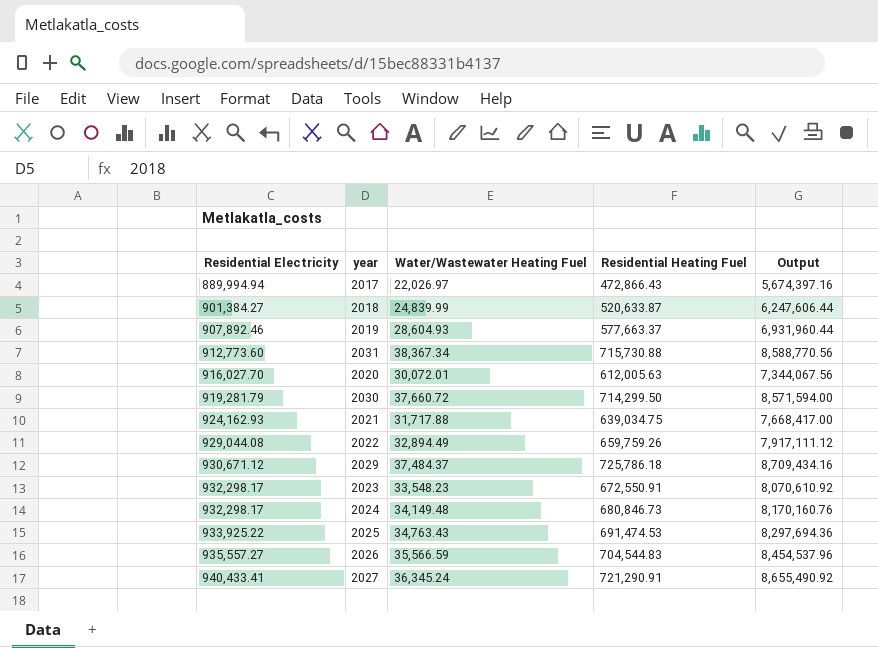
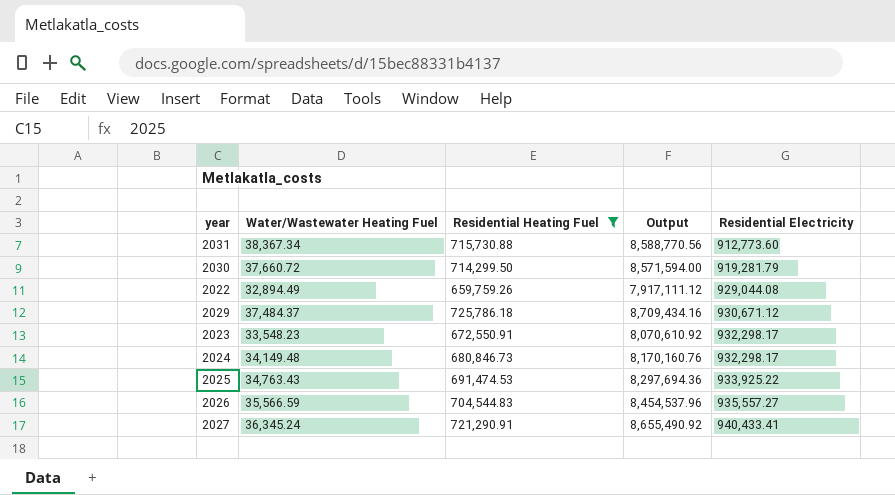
filter: none -> Residential Heating Fuel >= 659,759.26
column Residential Electricity | position: 1 -> 5

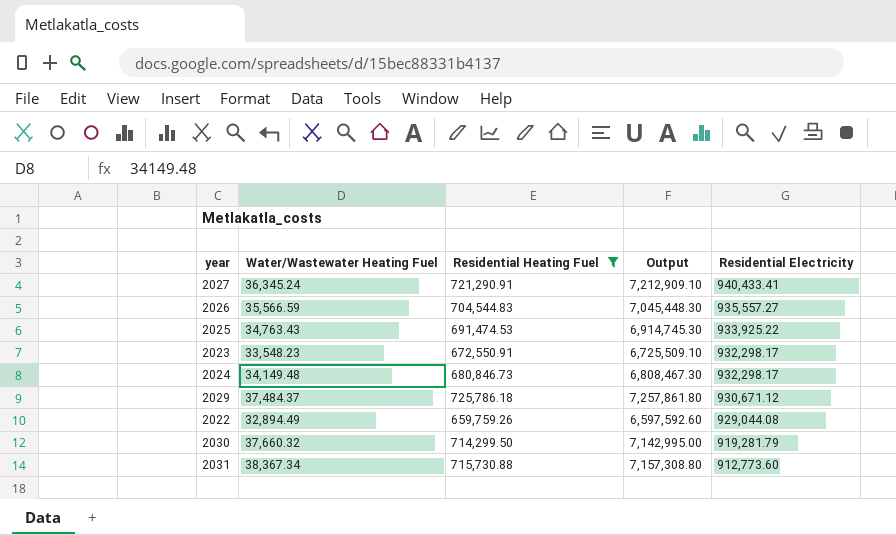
row order: Residential Electricity ascending -> Residential Electricity descending
column Output | formula: [Residential Heating Fuel] * 12 -> [Residential Heating Fuel] * 10
2030 | Water/Wastewater Heating Fuel: 37,660.72 -> 37,660.32

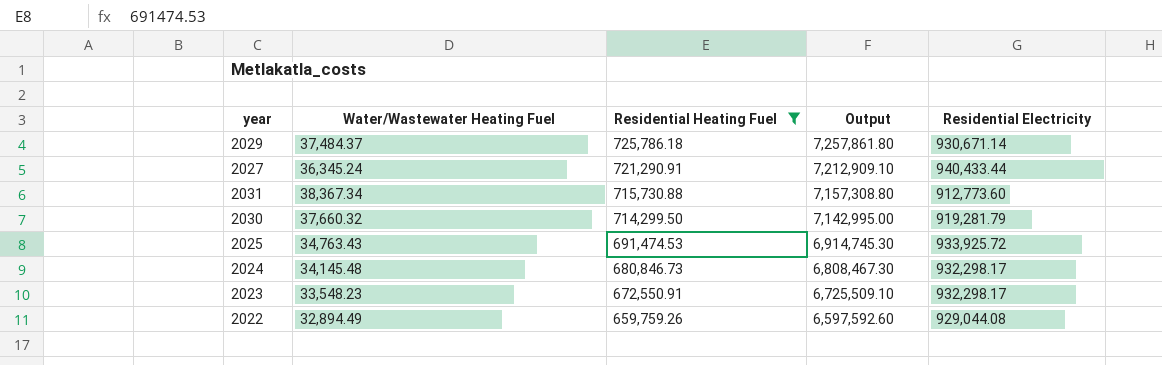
row order: Residential Electricity descending -> Residential Heating Fuel descending
row 2026: 35,566.59 | 704,544.83 | 7,045,448.30 | 935,557.27 -> none
2029 | Residential Electricity: 930,671.12 -> 930,671.14
2027 | Residential Electricity: 940,433.41 -> 940,433.44
2025 | Residential Electricity: 933,925.22 -> 933,925.72
2024 | Water/Wastewater Heating Fuel: 34,149.48 -> 34,145.48

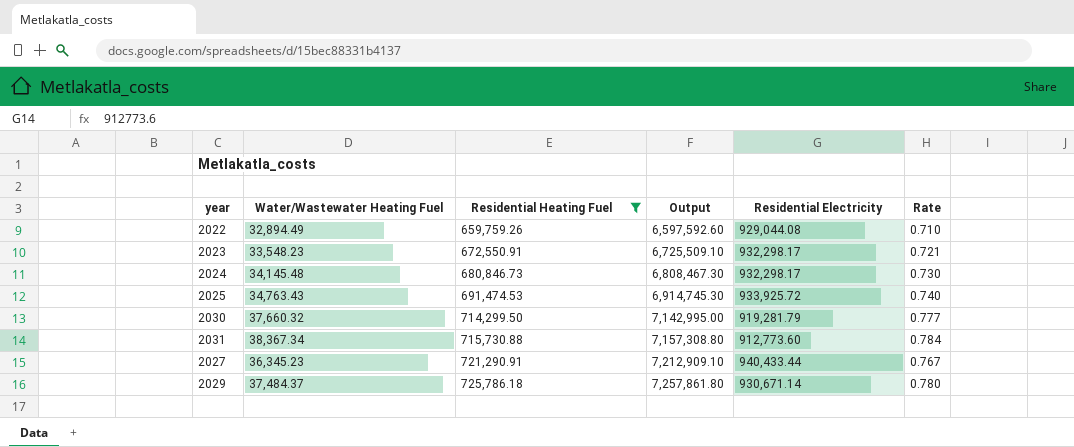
row order: Residential Heating Fuel descending -> Residential Heating Fuel ascending
column Rate | formula: none -> [Residential Heating Fuel] / [Residential Electricity]
2027 | Water/Wastewater Heating Fuel: 36,345.24 -> 36,345.23

